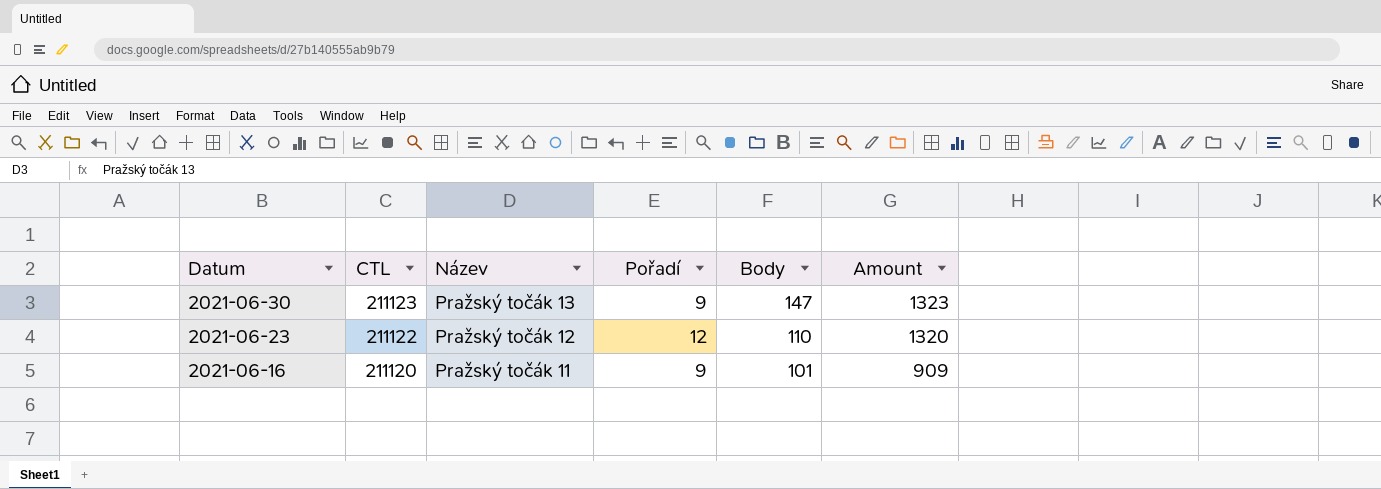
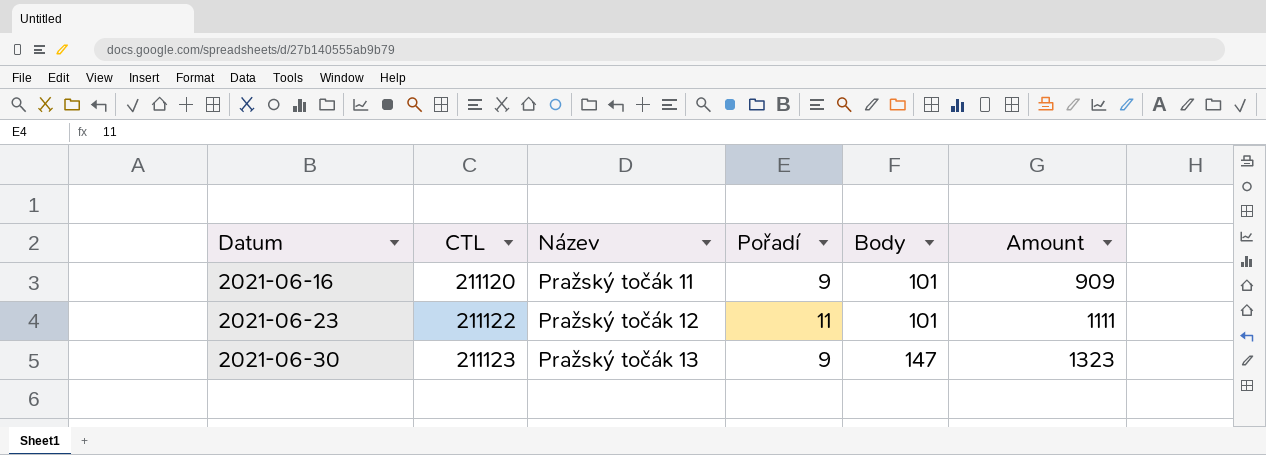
row order: Datum descending -> Datum ascending
2021-06-23 | Pořadí: 12 -> 11
2021-06-23 | Body: 110 -> 101
2021-06-23 | Amount: 1320 -> 1111

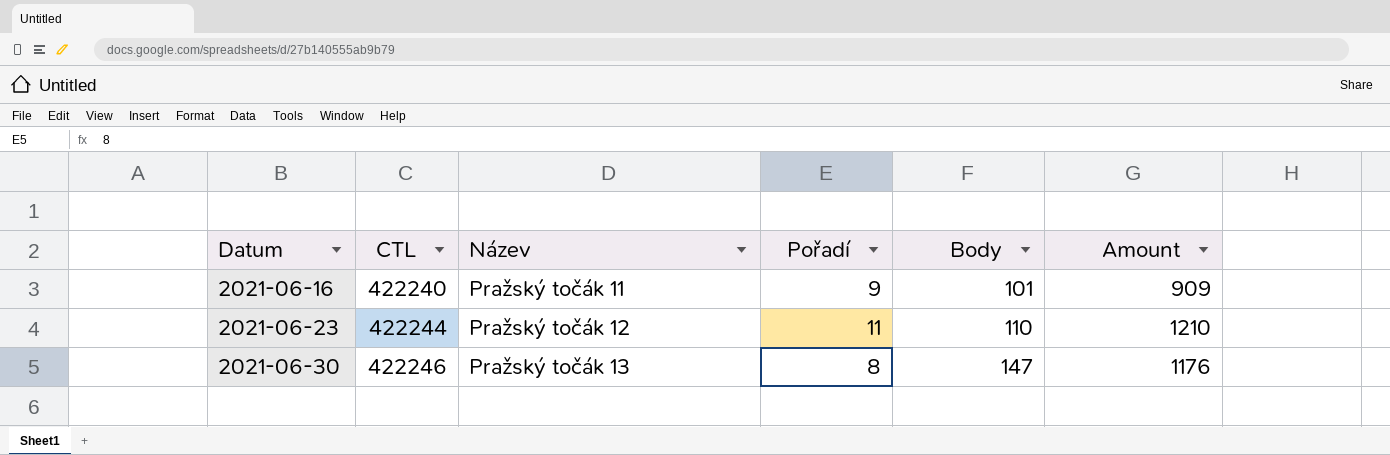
2021-06-16 | CTL: 211120 -> 422240
2021-06-23 | CTL: 211122 -> 422244
2021-06-23 | Body: 101 -> 110
2021-06-23 | Amount: 1111 -> 1210
2021-06-30 | CTL: 211123 -> 422246
2021-06-30 | Pořadí: 9 -> 8
2021-06-30 | Amount: 1323 -> 1176

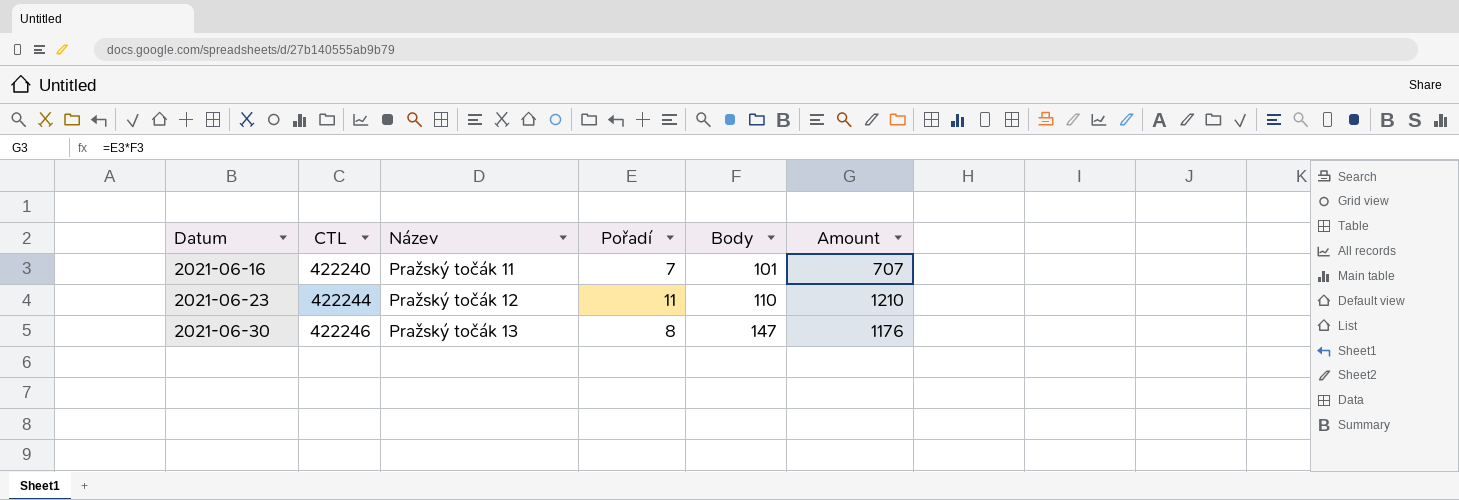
2021-06-16 | Pořadí: 9 -> 7
2021-06-16 | Amount: 909 -> 707

